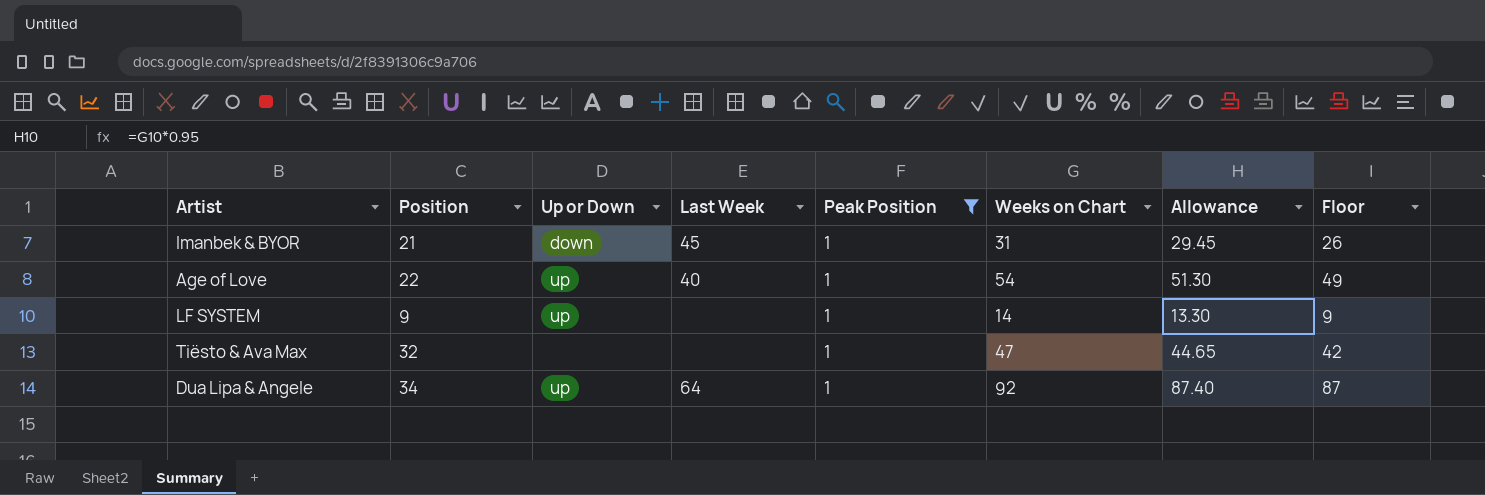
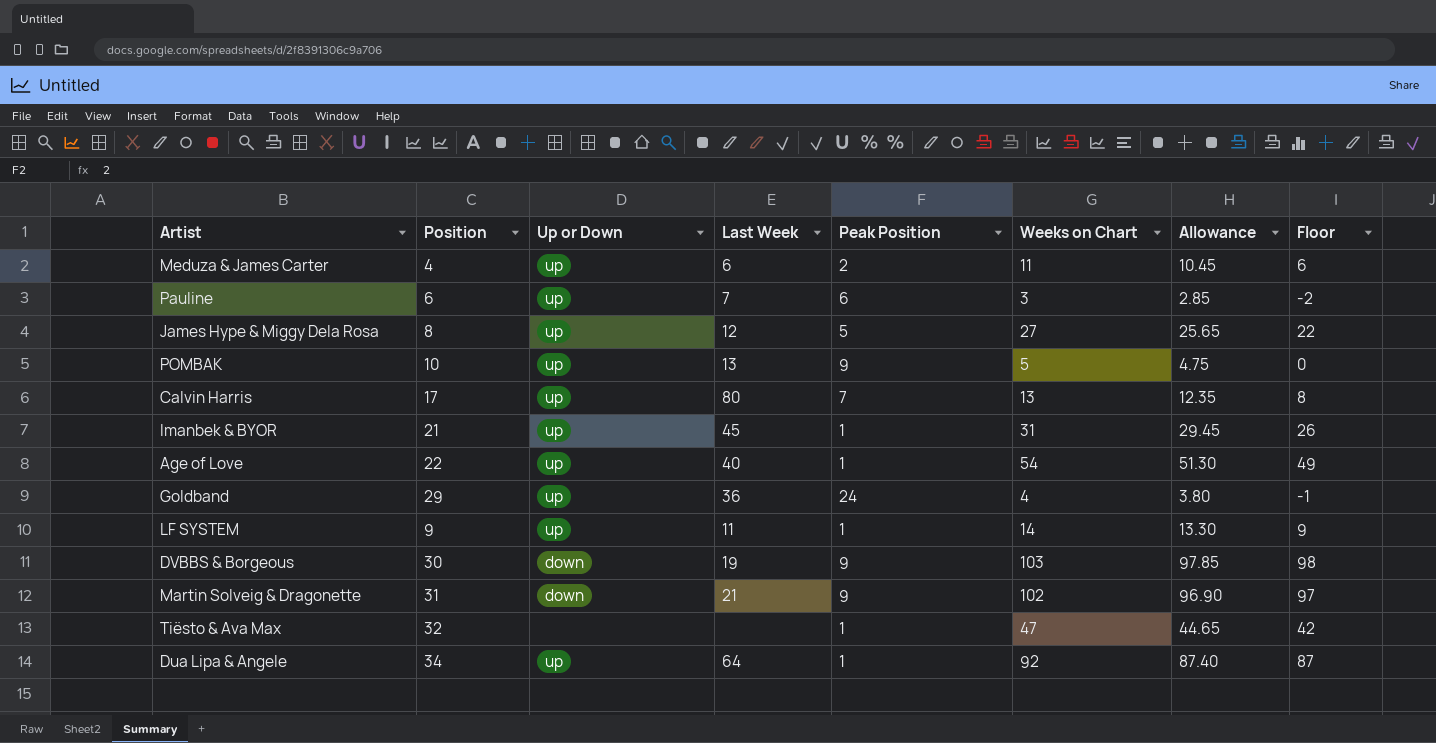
filter: Peak Position = 1 -> none
Imanbek & BYOR | Up or Down: down -> up
LF SYSTEM | Last Week: none -> 11

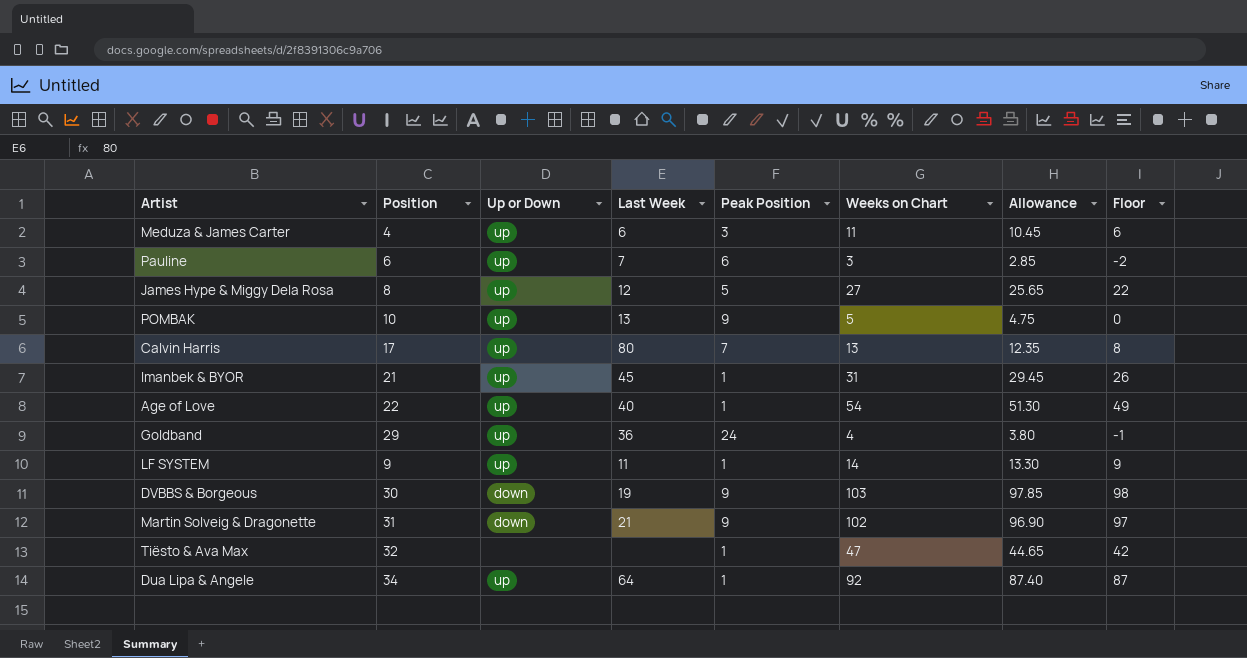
Meduza & James Carter | Peak Position: 2 -> 3

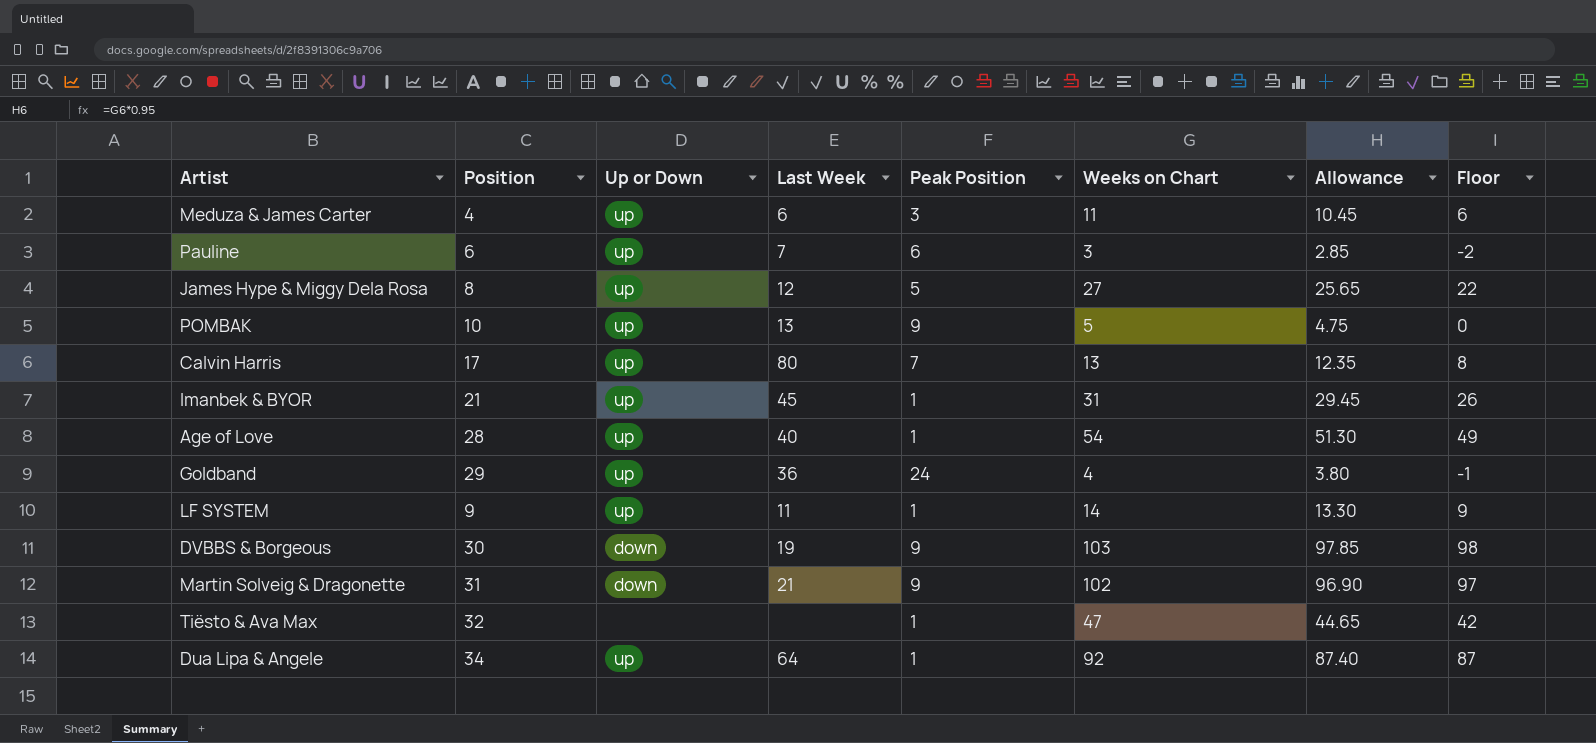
Age of Love | Position: 22 -> 28

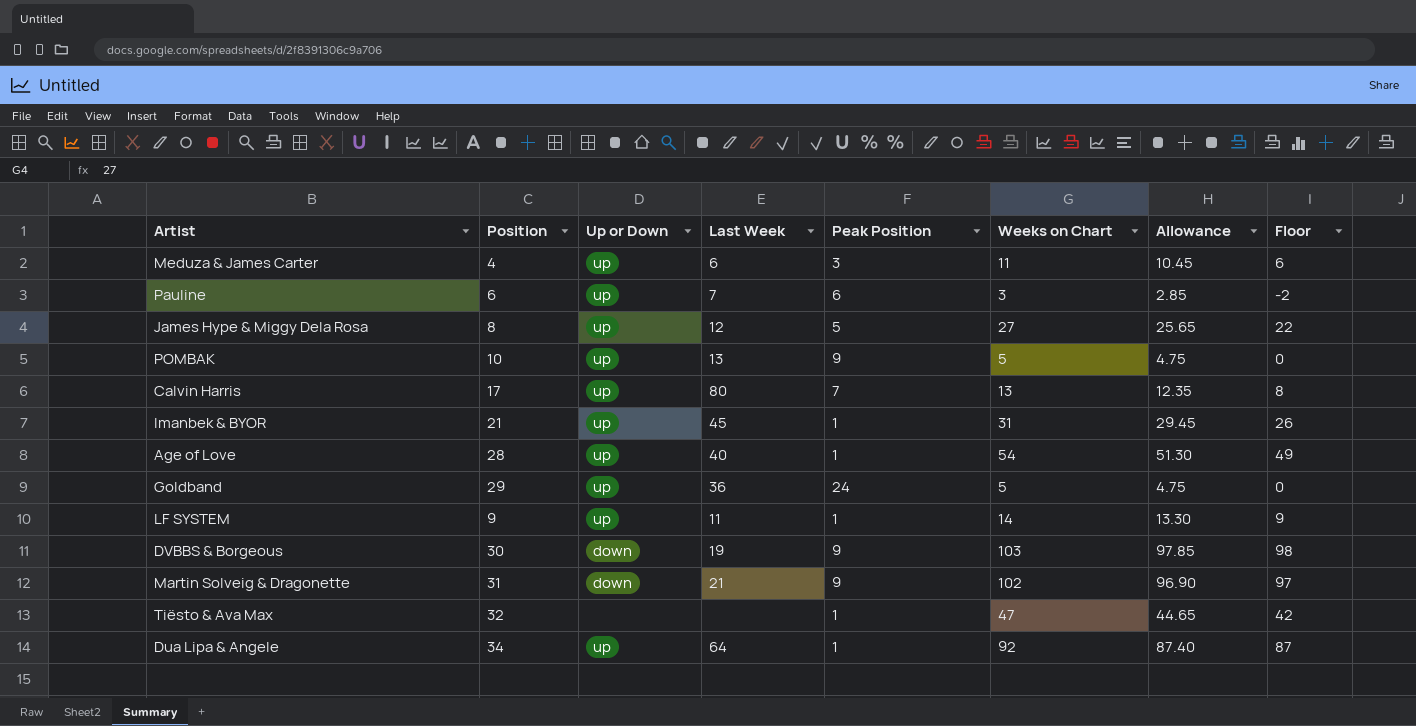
Goldband | Weeks on Chart: 4 -> 5
Goldband | Allowance: 3.80 -> 4.75
Goldband | Floor: -1 -> 0

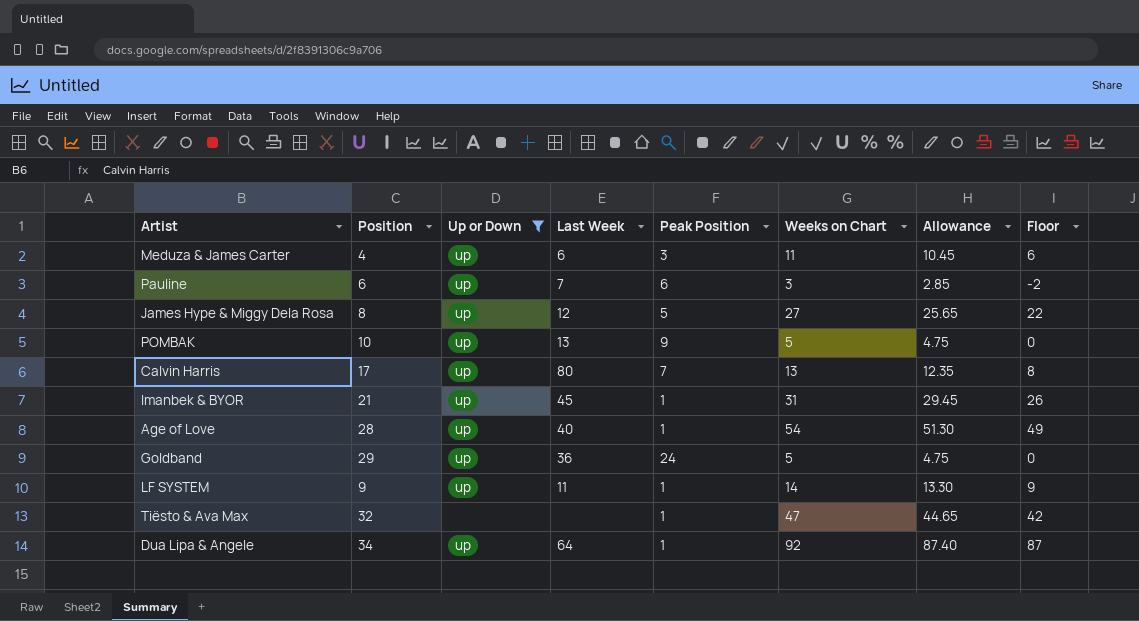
filter: none -> Up or Down != down

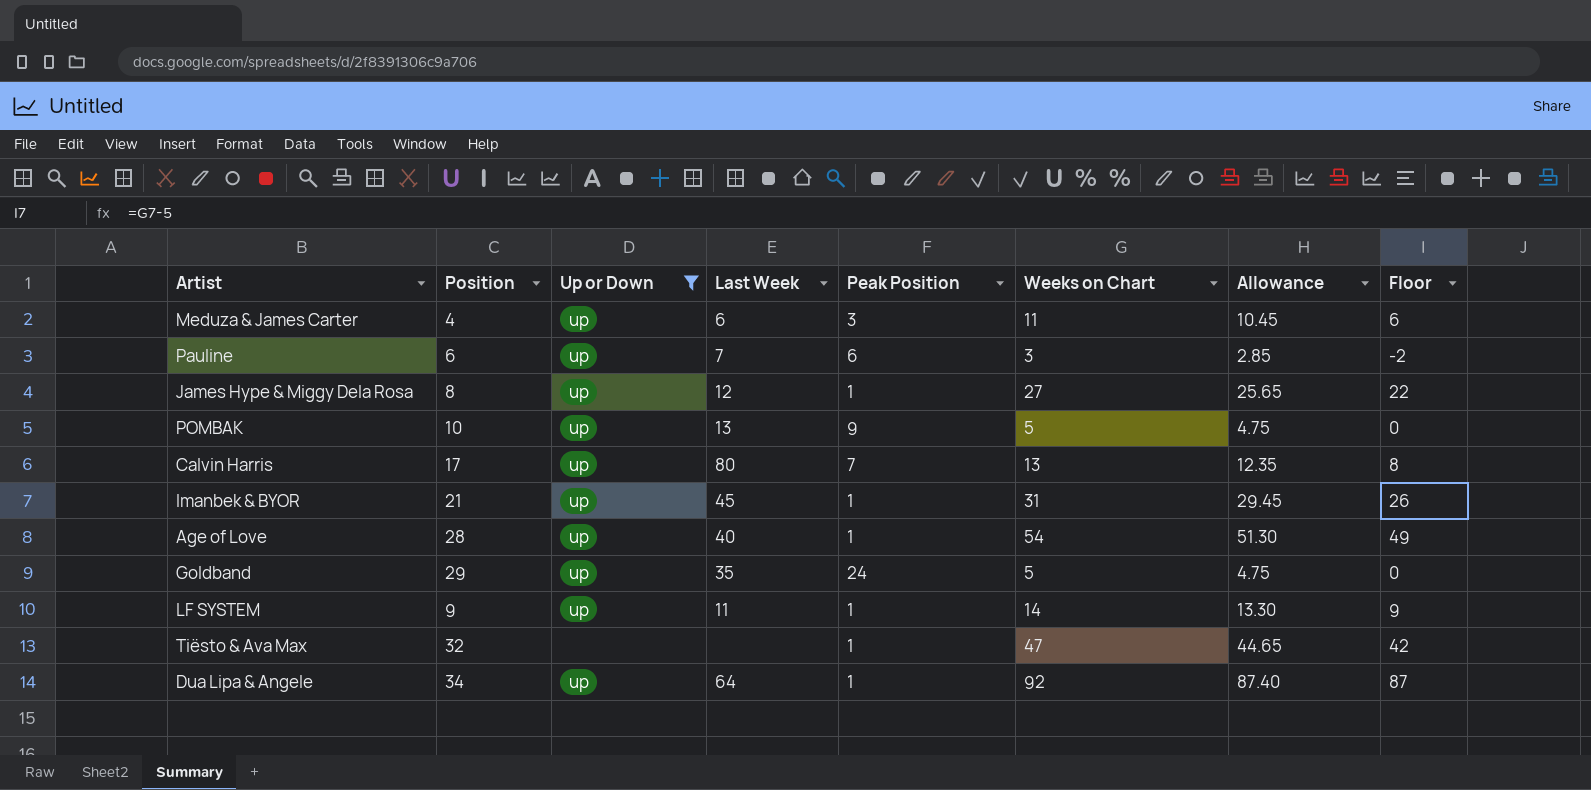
James Hype & Miggy Dela Rosa | Peak Position: 5 -> 1
Goldband | Last Week: 36 -> 35

